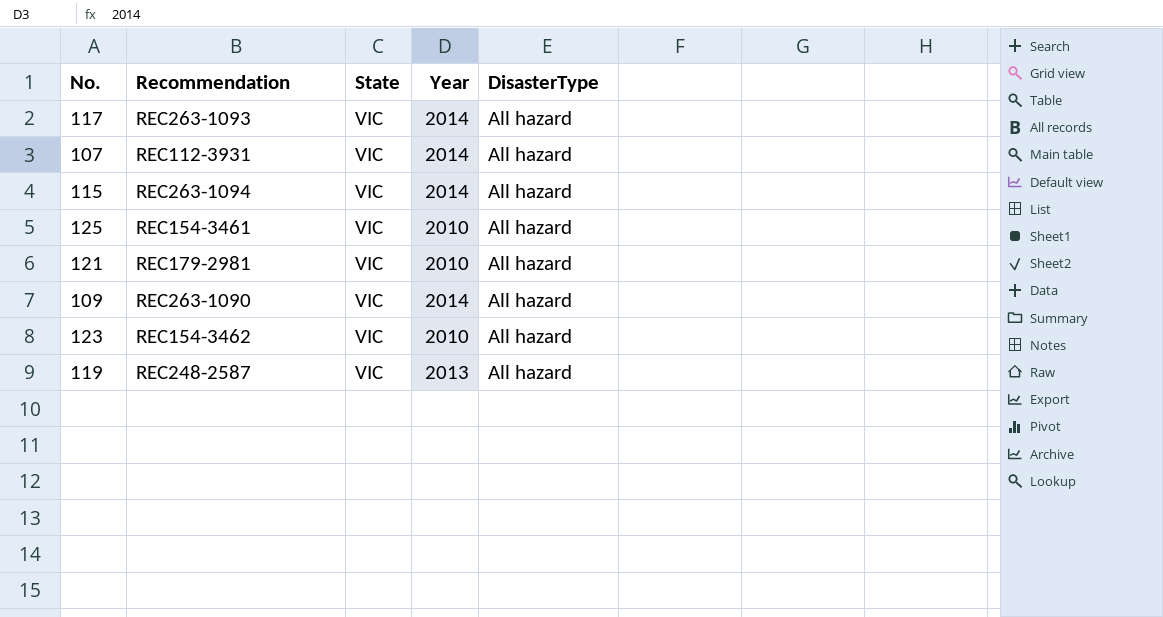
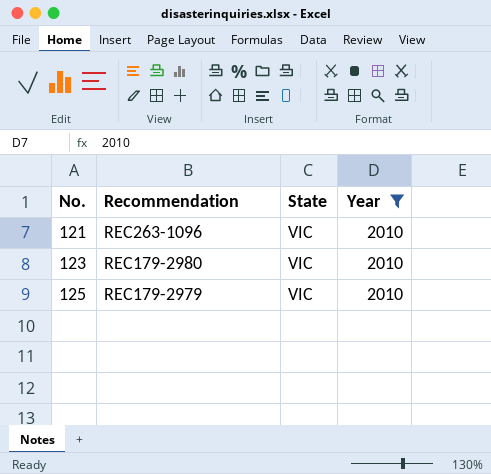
filter: none -> Year = 2010
row order: none -> No. ascending
column DisasterType | position: 5 -> none
121 | Recommendation: REC179-2981 -> REC263-1096
123 | Recommendation: REC154-3462 -> REC179-2980
125 | Recommendation: REC154-3461 -> REC179-2979

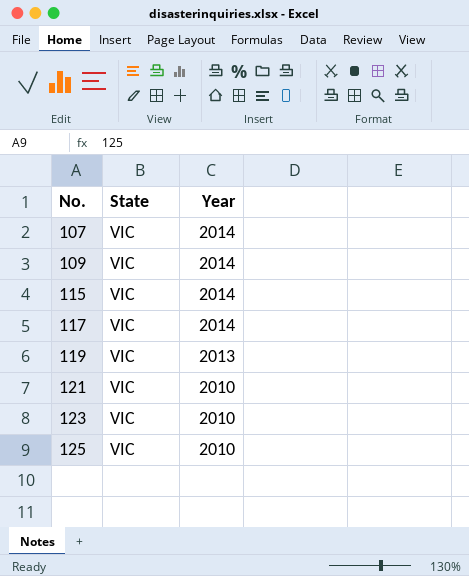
filter: Year = 2010 -> none
column Recommendation | position: 2 -> none

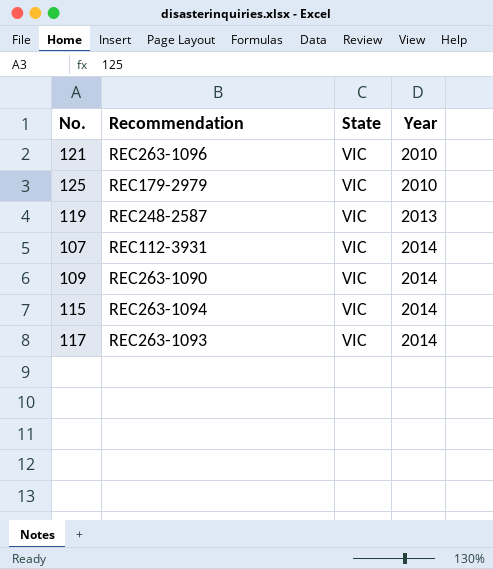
row order: No. ascending -> Year ascending
column Recommendation | position: none -> 2
row 123: VIC | 2010 -> none

